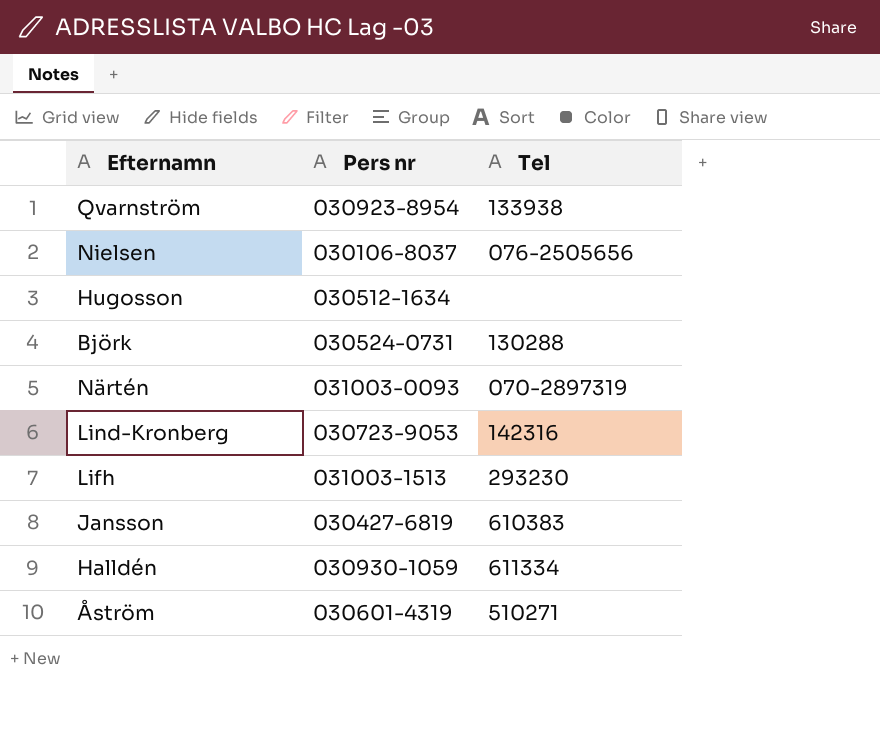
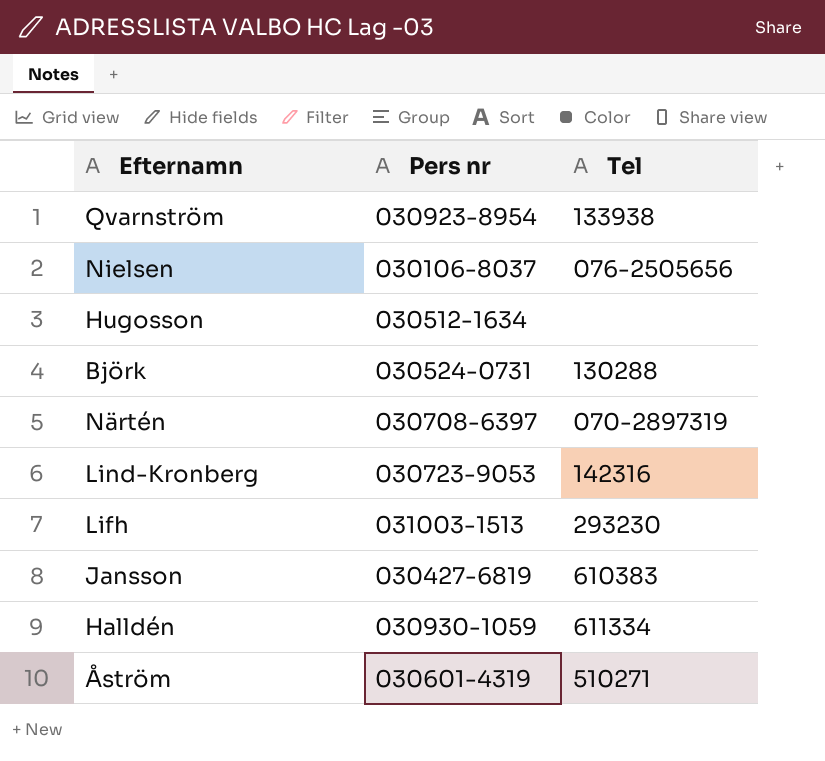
Närtén | Pers nr: 031003-0093 -> 030708-6397

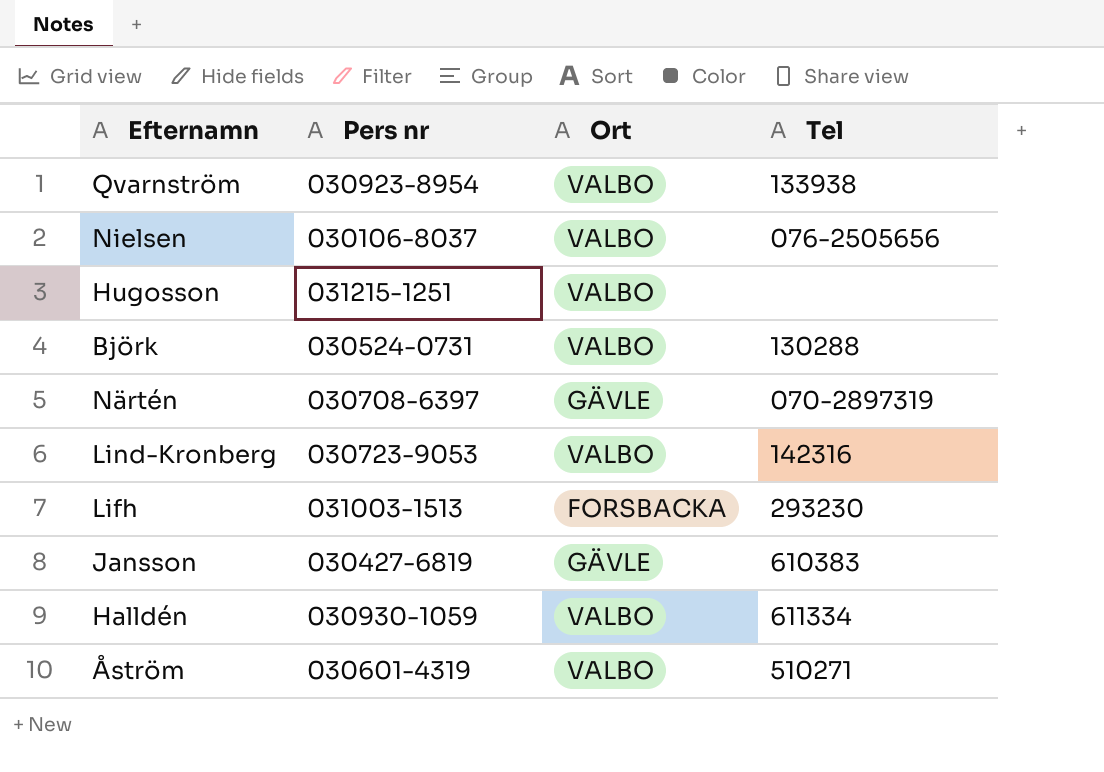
column Ort | position: none -> 3
Hugosson | Pers nr: 030512-1634 -> 031215-1251

